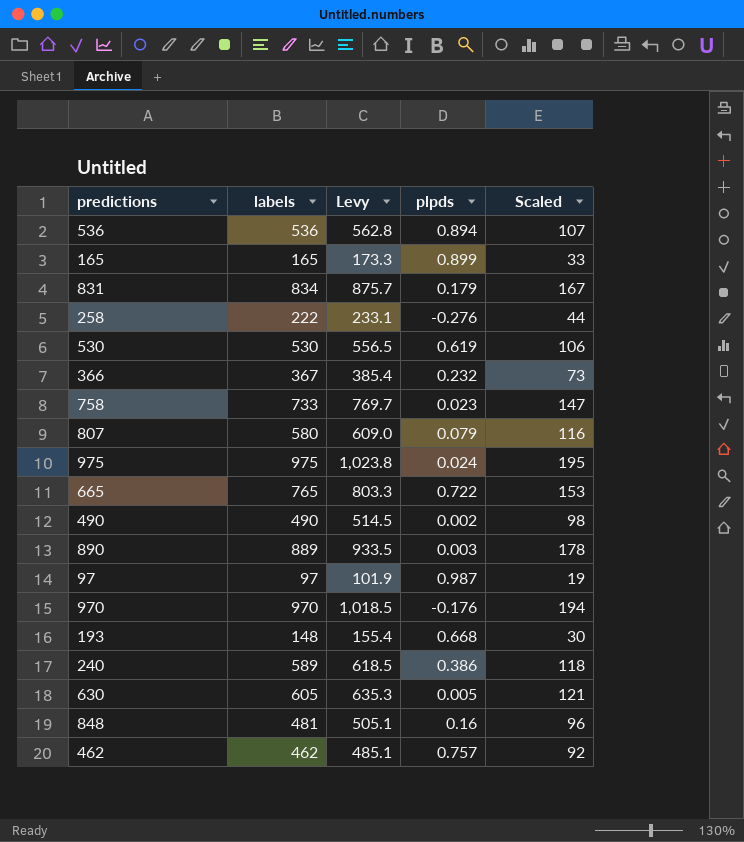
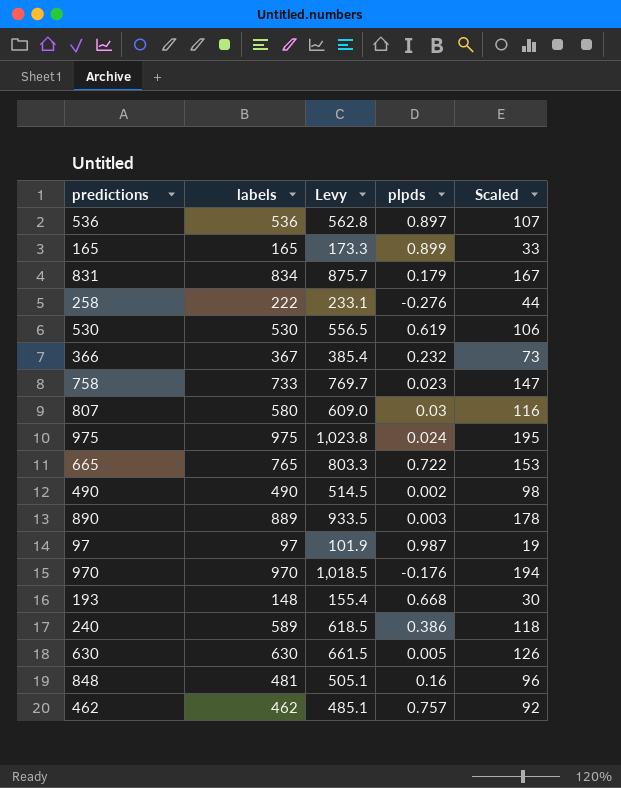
536 | plpds: 0.894 -> 0.897
807 | plpds: 0.079 -> 0.03
630 | labels: 605 -> 630
630 | Levy: 635.3 -> 661.5
630 | Scaled: 121 -> 126

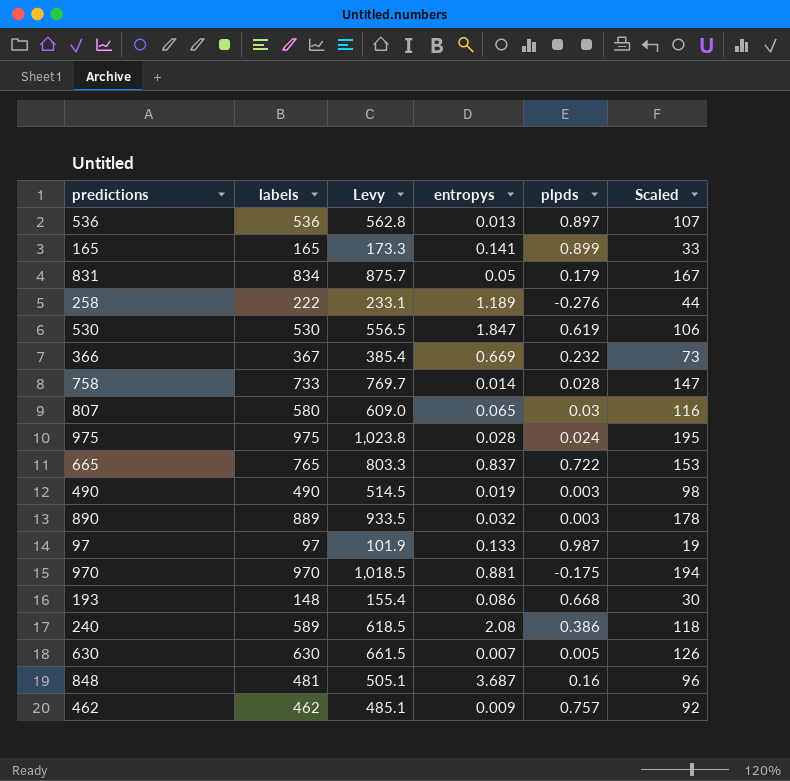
column entropys | position: none -> 4
758 | plpds: 0.023 -> 0.028
490 | plpds: 0.002 -> 0.003
970 | plpds: -0.176 -> -0.175

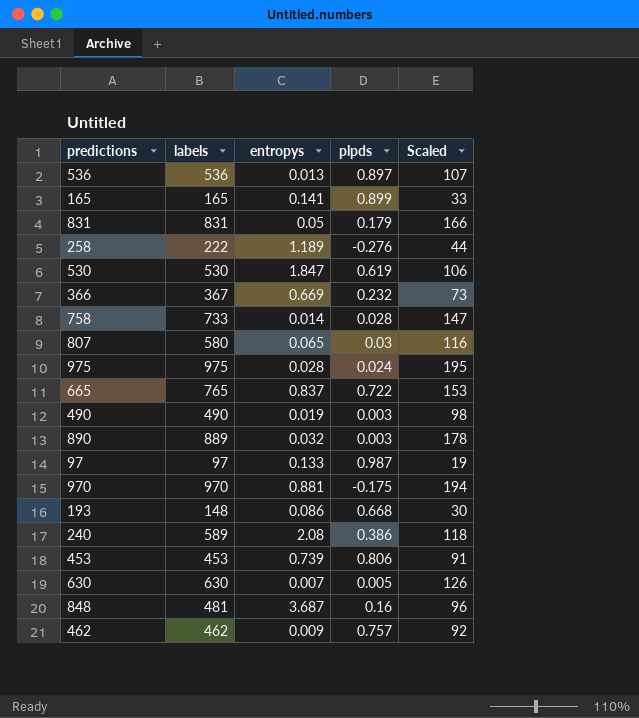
column Levy | formula: [labels] * 1.05 -> none
831 | labels: 834 -> 831
831 | Scaled: 167 -> 166
row 453: none -> 453 | 0.739 | 0.806 | 91

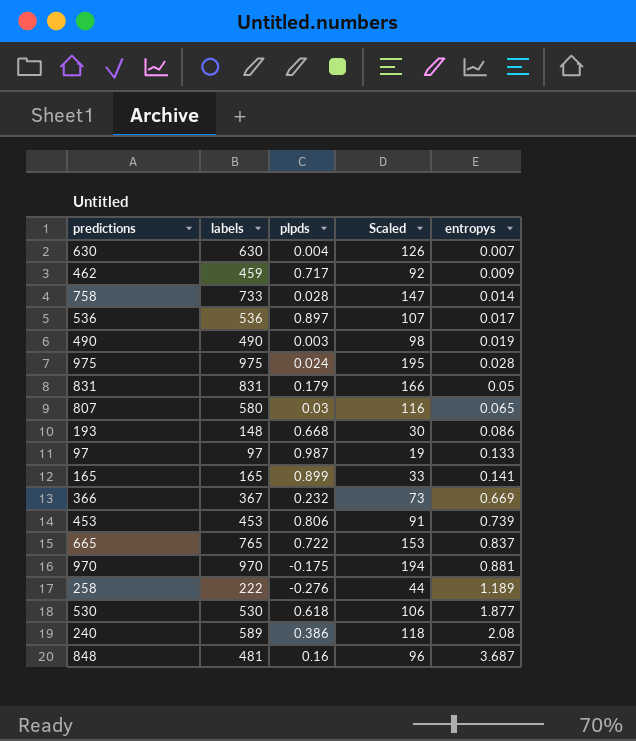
row order: none -> entropys ascending
column entropys | position: 3 -> 5
row 890: 889 | 0.032 | 0.003 | 178 -> none
630 | plpds: 0.005 -> 0.004
462 | labels: 462 -> 459
462 | plpds: 0.757 -> 0.717
536 | entropys: 0.013 -> 0.017
530 | plpds: 0.619 -> 0.618
530 | entropys: 1.847 -> 1.877

